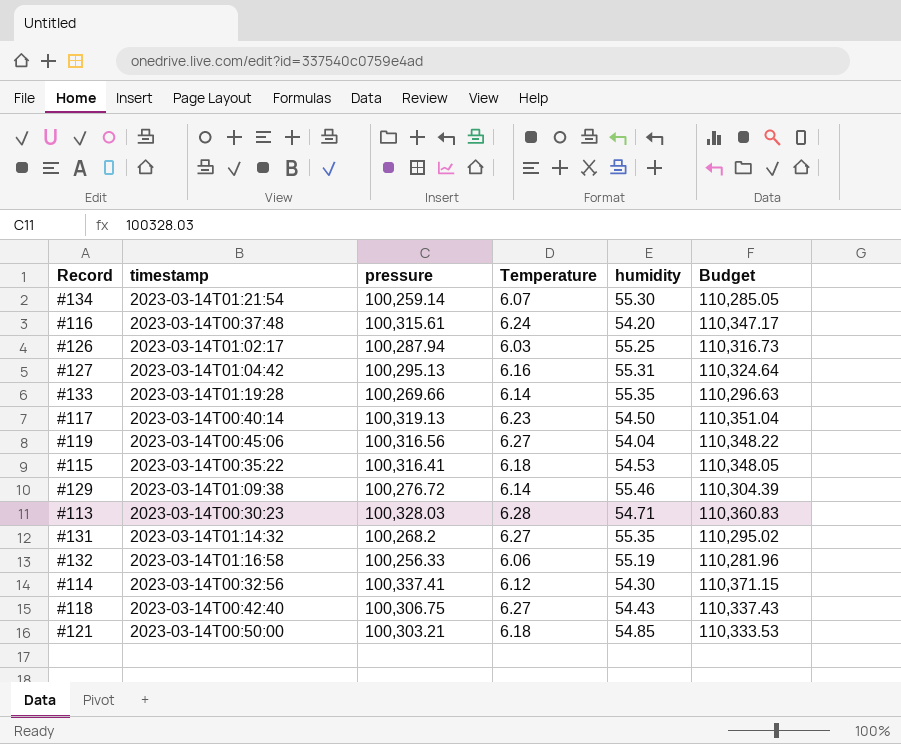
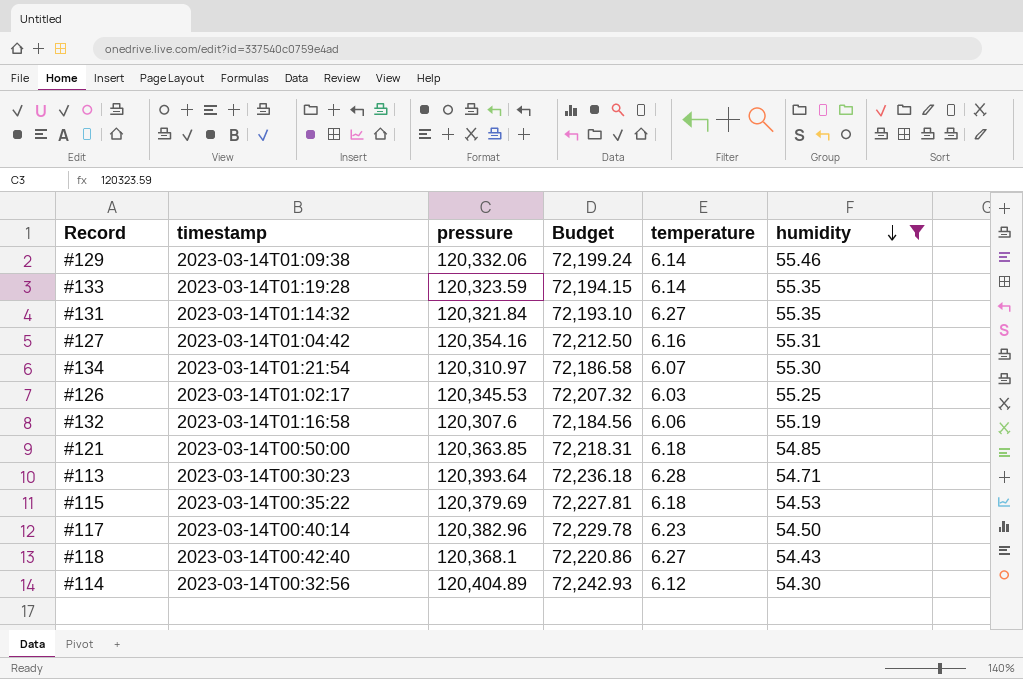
filter: none -> humidity >= 54.30
row order: none -> humidity descending
column Budget | formula: [pressure] * 1.1 -> [pressure] * 0.6
column Budget | position: 6 -> 4
column name: Temperature -> temperature
#129 | pressure: 100,276.72 -> 120,332.06
#133 | pressure: 100,269.66 -> 120,323.59
#131 | pressure: 100,268.2 -> 120,321.84
#127 | pressure: 100,295.13 -> 120,354.16
#134 | pressure: 100,259.14 -> 120,310.97
#126 | pressure: 100,287.94 -> 120,345.53
#132 | pressure: 100,256.33 -> 120,307.6
#121 | pressure: 100,303.21 -> 120,363.85
#113 | pressure: 100,328.03 -> 120,393.64
#115 | pressure: 100,316.41 -> 120,379.69
#117 | pressure: 100,319.13 -> 120,382.96
#118 | pressure: 100,306.75 -> 120,368.1
#114 | pressure: 100,337.41 -> 120,404.89

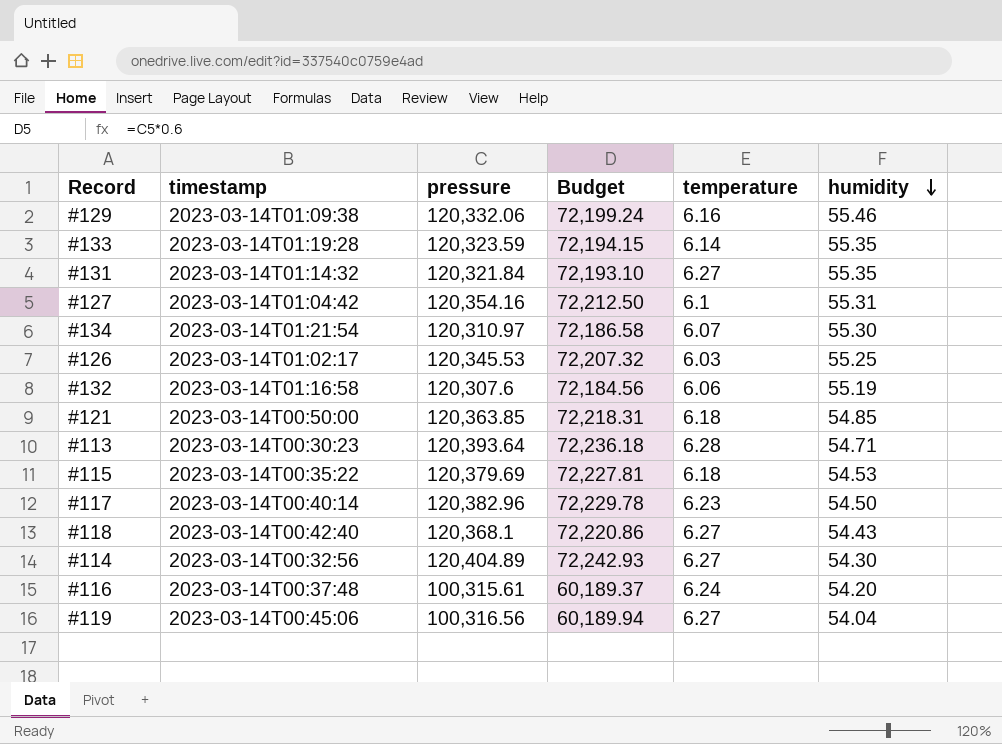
filter: humidity >= 54.30 -> none
#129 | temperature: 6.14 -> 6.16
#127 | temperature: 6.16 -> 6.1
#114 | temperature: 6.12 -> 6.27

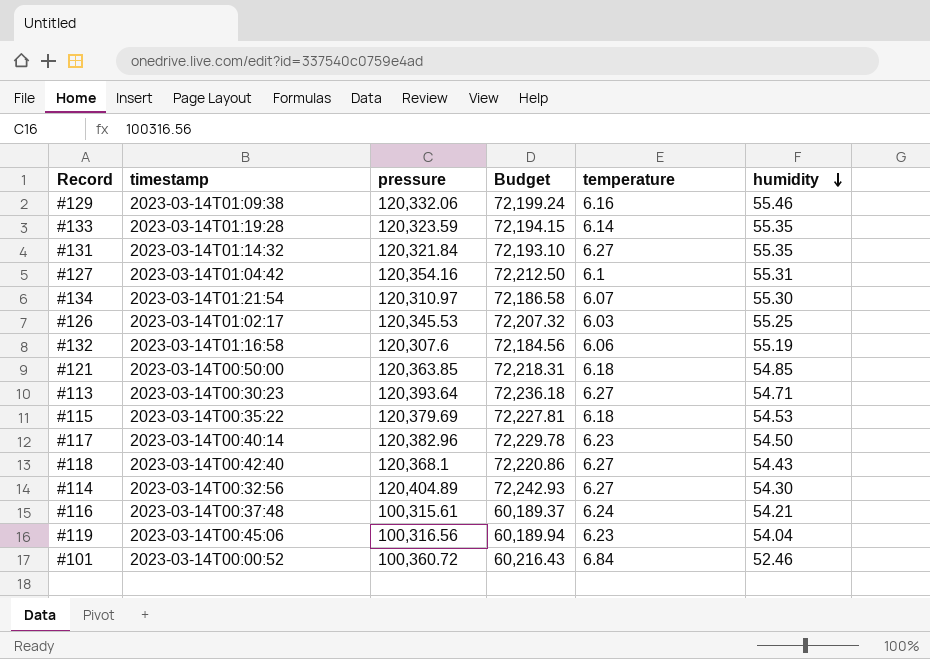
#113 | temperature: 6.28 -> 6.27
#116 | humidity: 54.20 -> 54.21
#119 | temperature: 6.27 -> 6.23
row #101: none -> 2023-03-14T00:00:52 | 100,360.72 | 60,216.43 | 6.84 | 52.46

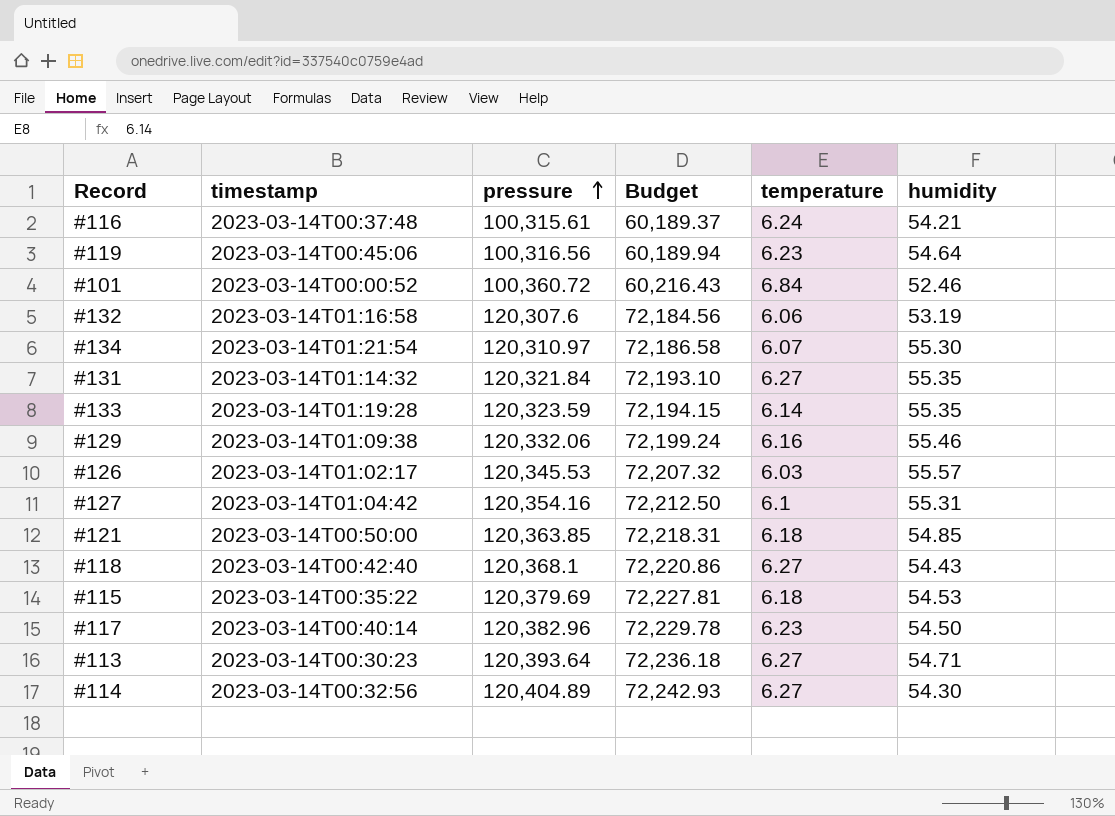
row order: humidity descending -> pressure ascending
#119 | humidity: 54.04 -> 54.64
#132 | humidity: 55.19 -> 53.19
#126 | humidity: 55.25 -> 55.57

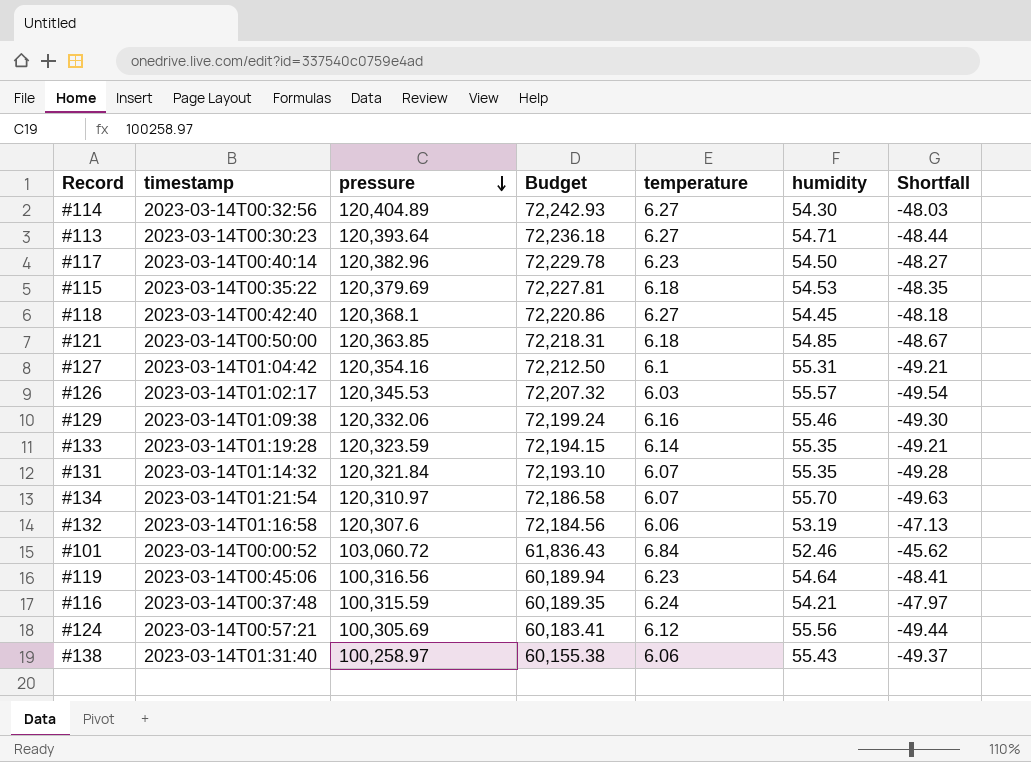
row order: pressure ascending -> pressure descending
column Shortfall | formula: none -> [temperature] - [humidity]
#118 | humidity: 54.43 -> 54.45
#131 | temperature: 6.27 -> 6.07
#134 | humidity: 55.30 -> 55.70
#101 | pressure: 100,360.72 -> 103,060.72
#101 | Budget: 60,216.43 -> 61,836.43
#116 | pressure: 100,315.61 -> 100,315.59
#116 | Budget: 60,189.37 -> 60,189.35
row #124: none -> 2023-03-14T00:57:21 | 100,305.69 | 60,183.41 | 6.12 | 55.56 | -49.44
row #138: none -> 2023-03-14T01:31:40 | 100,258.97 | 60,155.38 | 6.06 | 55.43 | -49.37

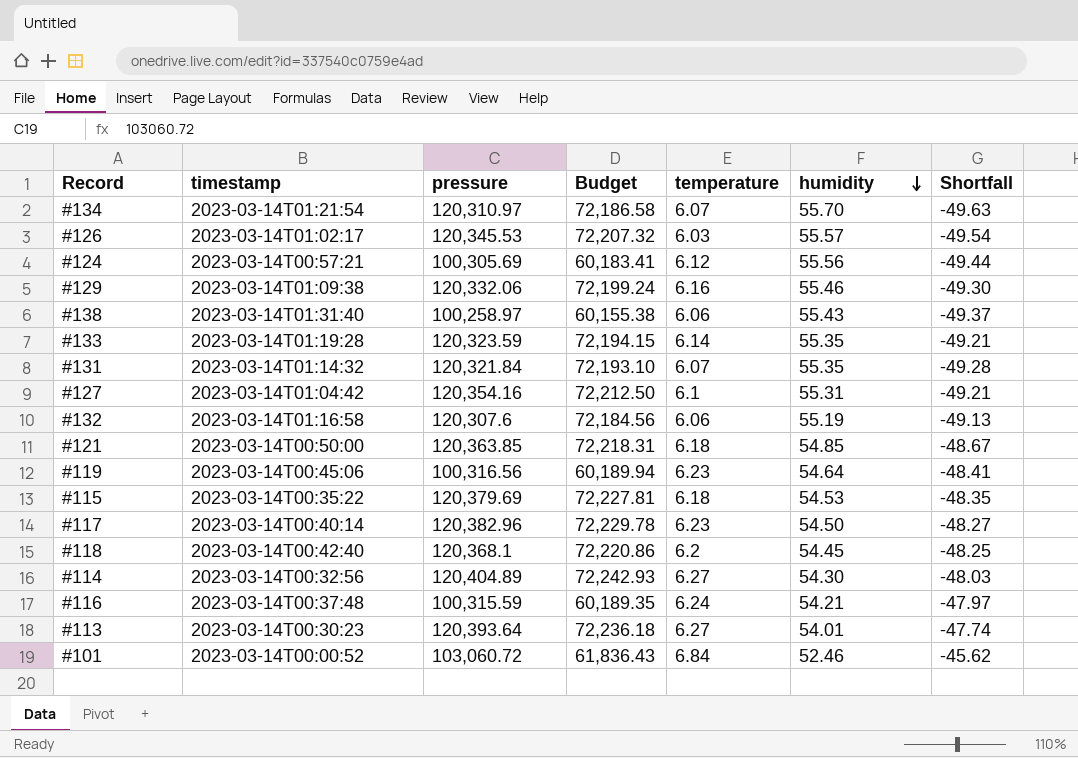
row order: pressure descending -> humidity descending
#132 | humidity: 53.19 -> 55.19
#132 | Shortfall: -47.13 -> -49.13
#118 | temperature: 6.27 -> 6.2
#118 | Shortfall: -48.18 -> -48.25
#113 | humidity: 54.71 -> 54.01
#113 | Shortfall: -48.44 -> -47.74

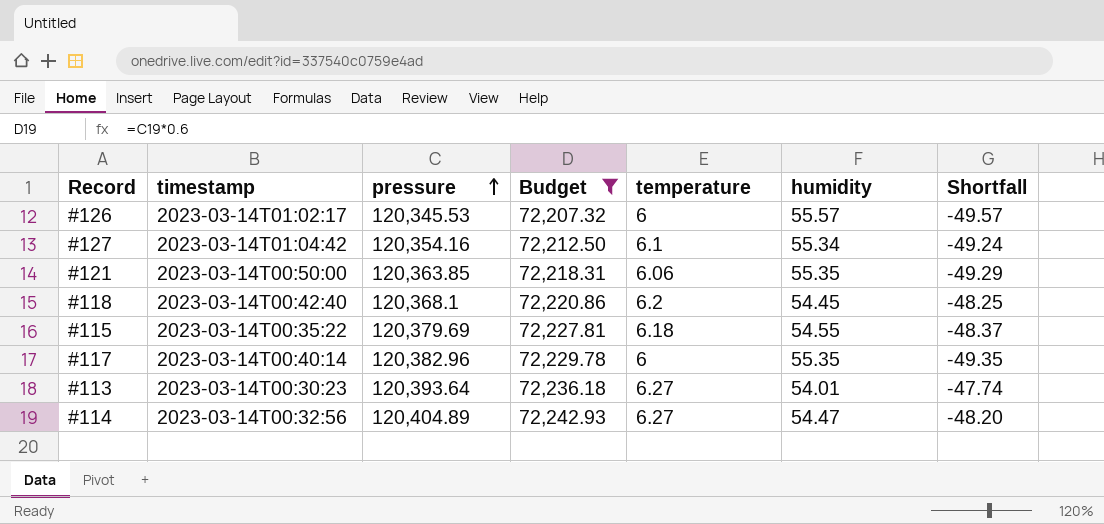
filter: none -> Budget >= 72,207.32
row order: humidity descending -> pressure ascending
#126 | temperature: 6.03 -> 6
#126 | Shortfall: -49.54 -> -49.57
#127 | humidity: 55.31 -> 55.34
#127 | Shortfall: -49.21 -> -49.24
#121 | temperature: 6.18 -> 6.06
#121 | humidity: 54.85 -> 55.35
#121 | Shortfall: -48.67 -> -49.29
#115 | humidity: 54.53 -> 54.55
#115 | Shortfall: -48.35 -> -48.37
#117 | temperature: 6.23 -> 6
#117 | humidity: 54.50 -> 55.35
#117 | Shortfall: -48.27 -> -49.35
#114 | humidity: 54.30 -> 54.47
#114 | Shortfall: -48.03 -> -48.20

